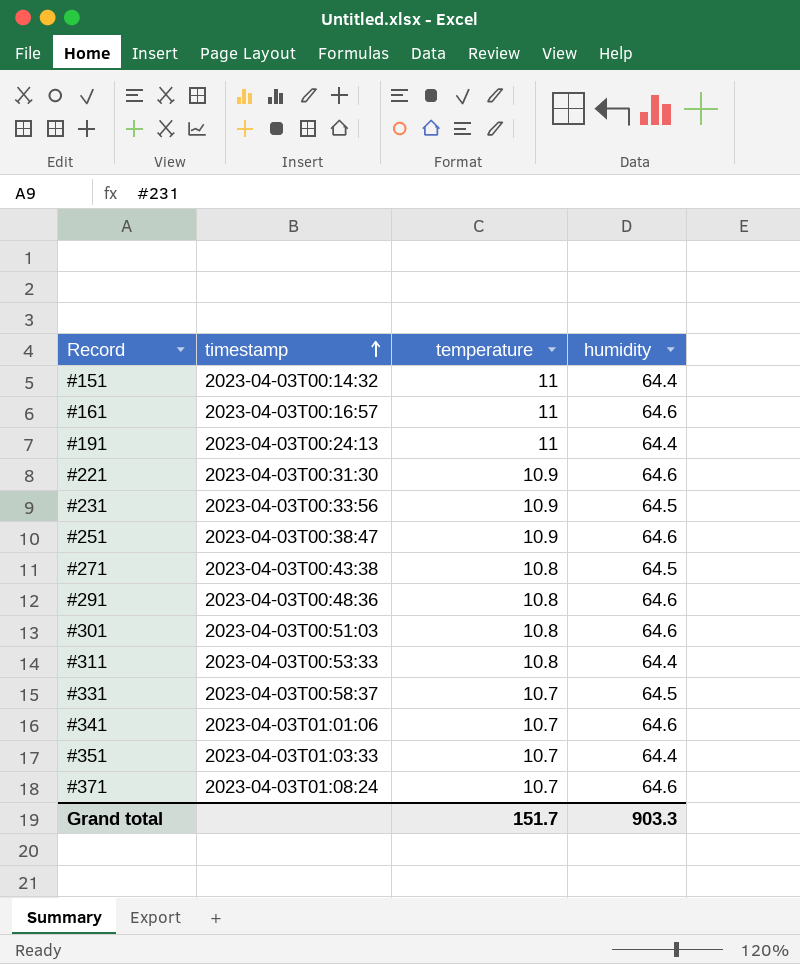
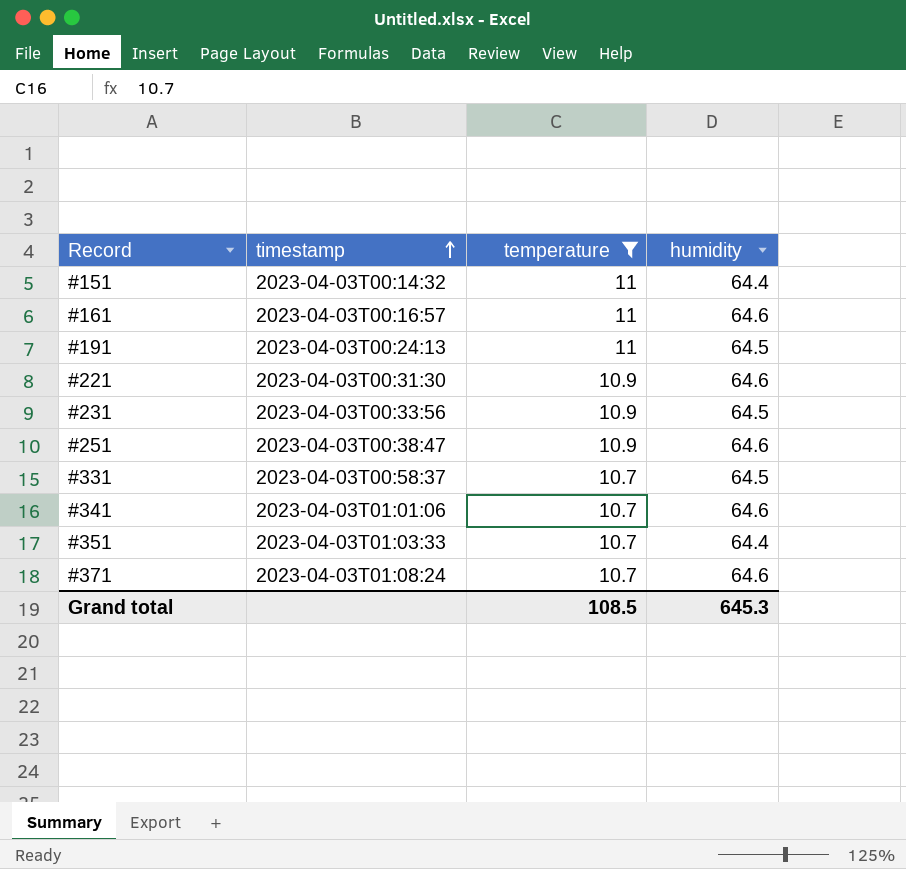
filter: none -> temperature != 10.8
#191 | humidity: 64.4 -> 64.5
Grand total | temperature: 151.7 -> 108.5
Grand total | humidity: 903.3 -> 645.3

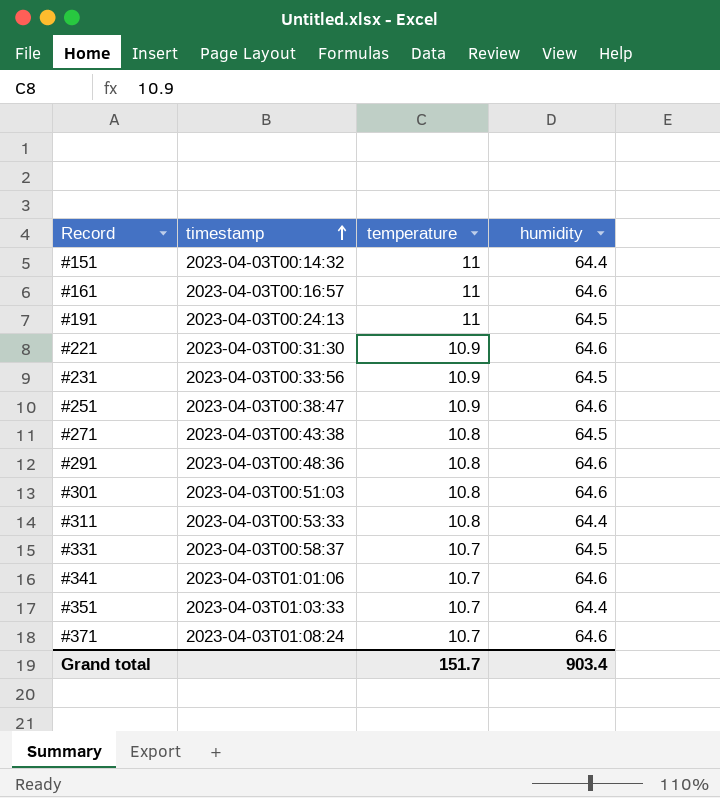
filter: temperature != 10.8 -> none
Grand total | temperature: 108.5 -> 151.7
Grand total | humidity: 645.3 -> 903.4

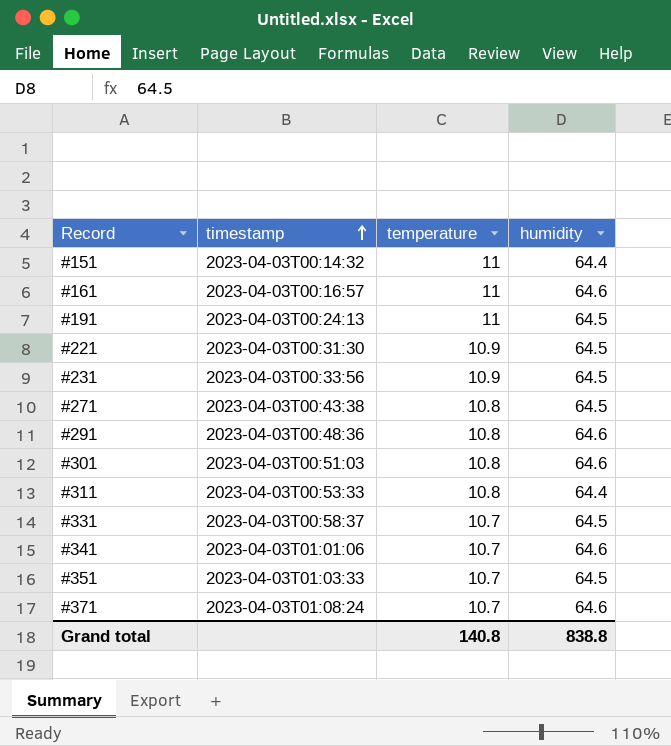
row #251: 2023-04-03T00:38:47 | 10.9 | 64.6 -> none
#221 | humidity: 64.6 -> 64.5
#351 | humidity: 64.4 -> 64.5
Grand total | temperature: 151.7 -> 140.8
Grand total | humidity: 903.4 -> 838.8

